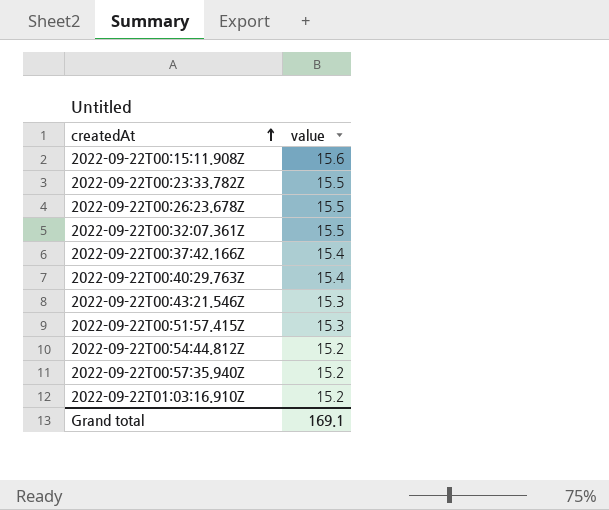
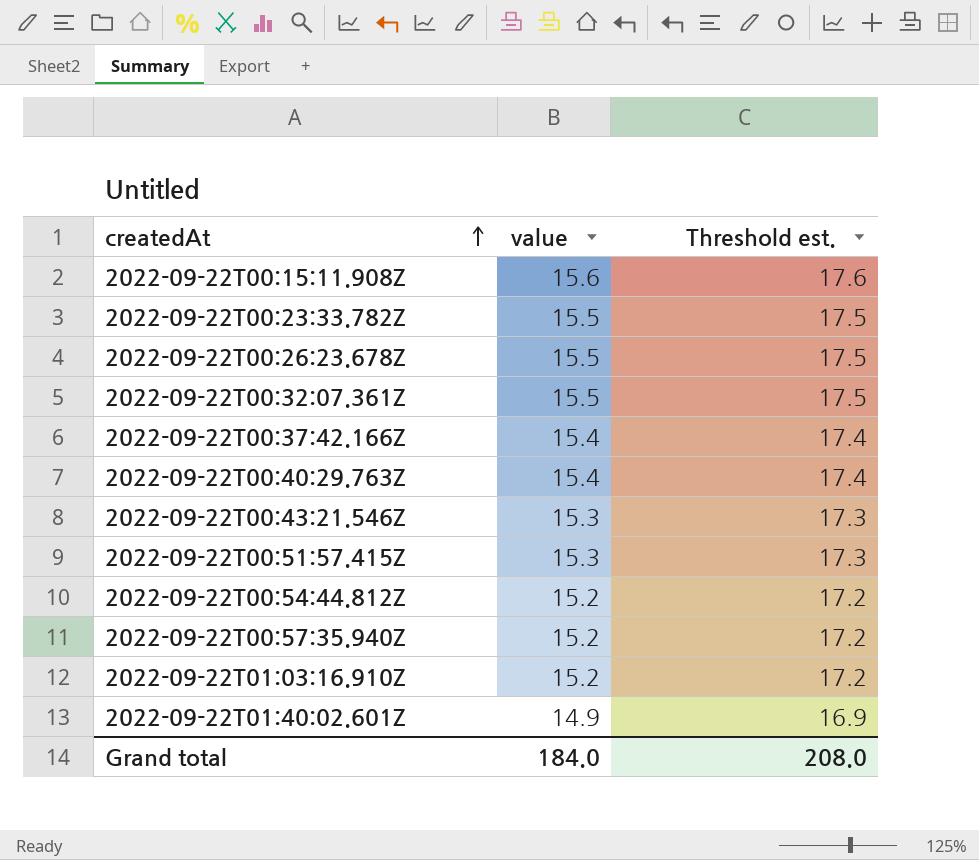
column Threshold est. | formula: none -> [value] + 2
row 2022-09-22T01:40:02.601Z: none -> 14.9 | 16.9
Grand total | value: 169.1 -> 184.0

